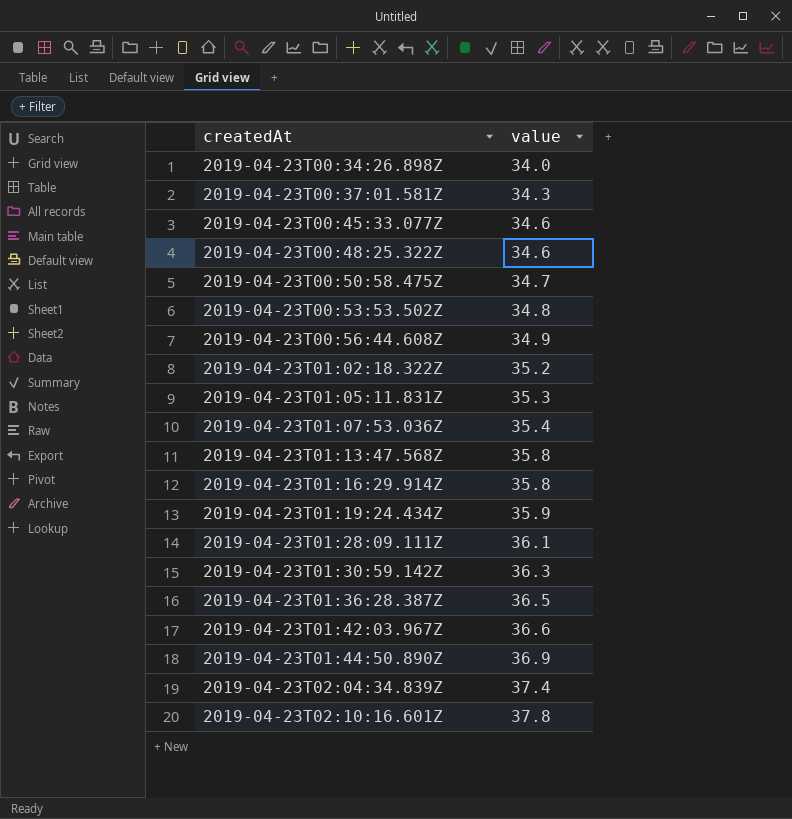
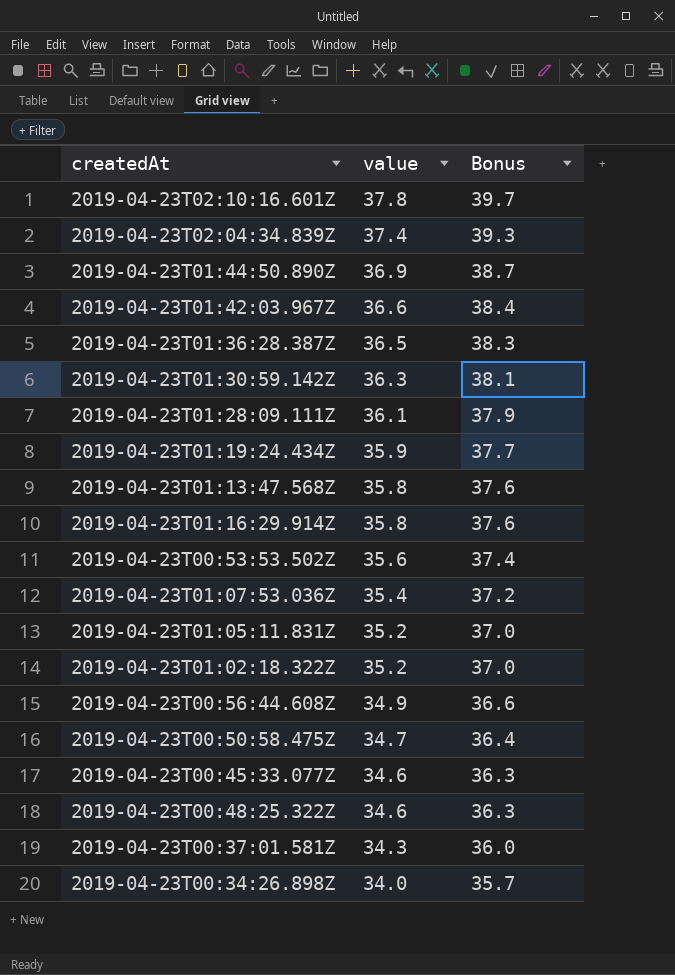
row order: createdAt ascending -> value descending
column Bonus | formula: none -> [value] * 1.05
2019-04-23T00:53:53.502Z | value: 34.8 -> 35.6
2019-04-23T01:05:11.831Z | value: 35.3 -> 35.2

